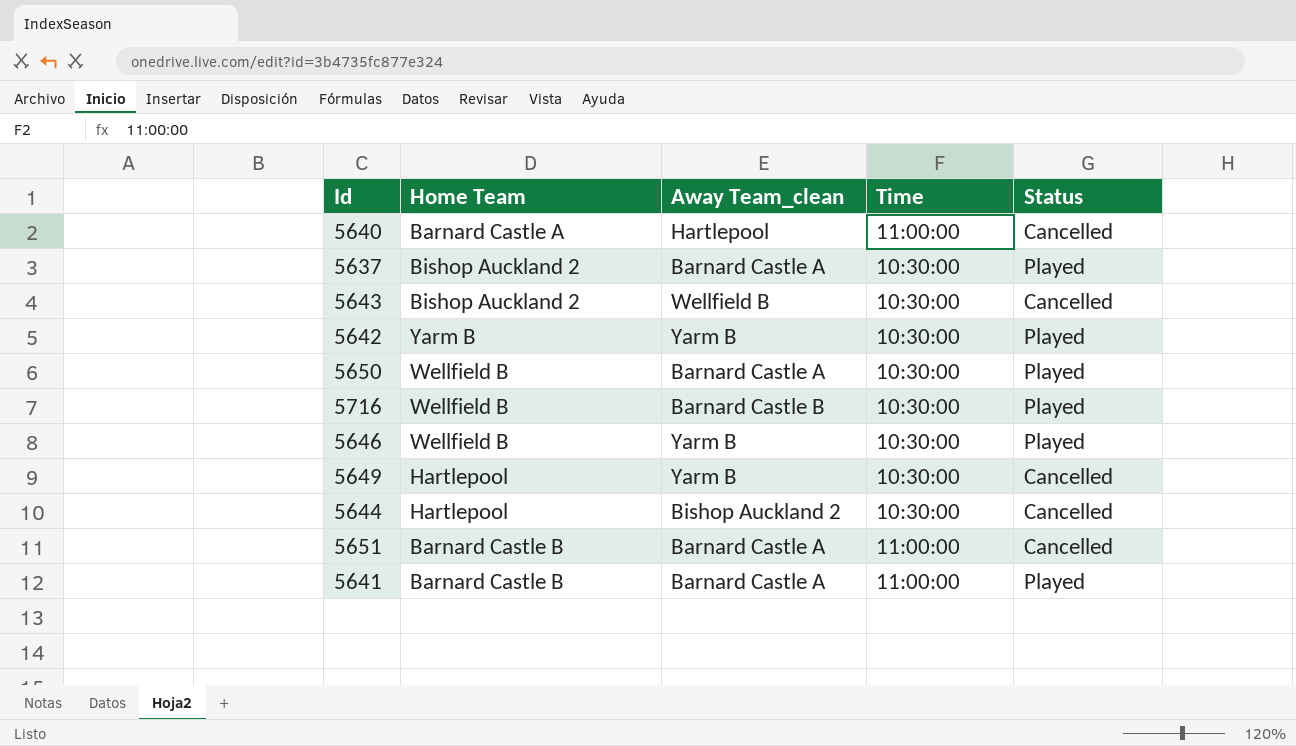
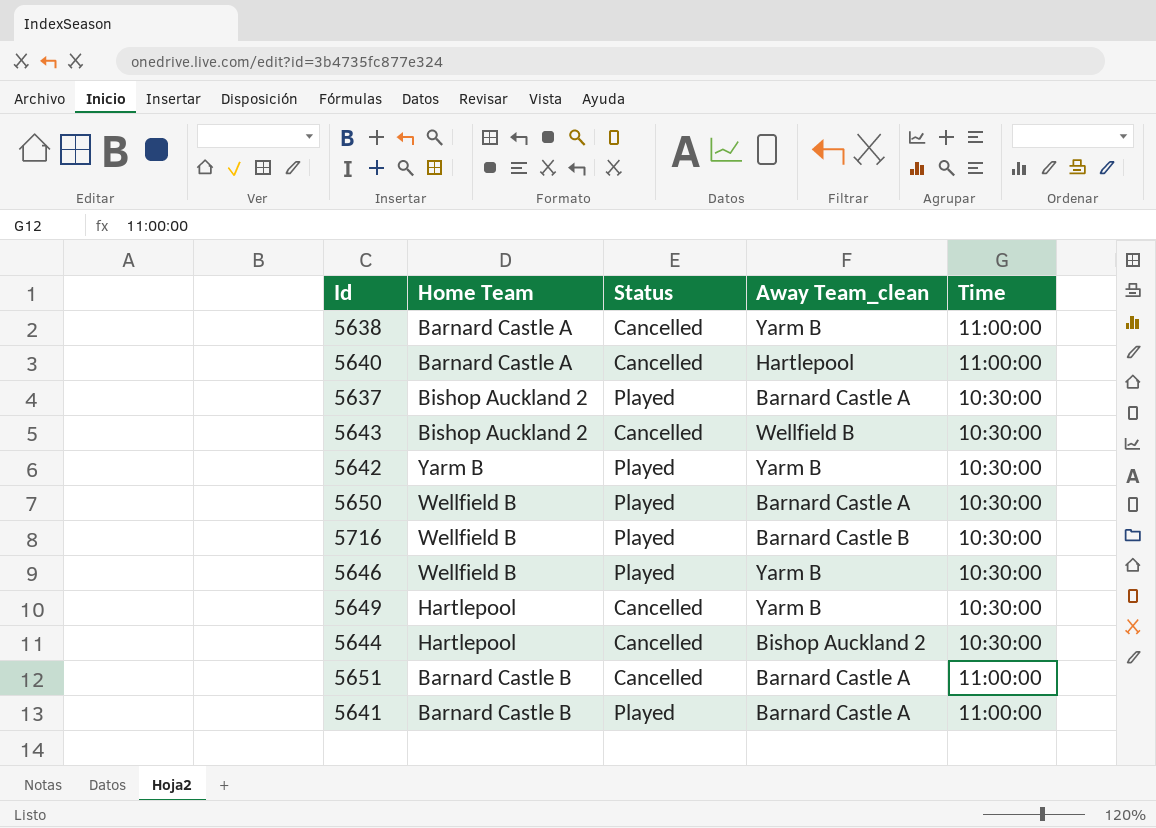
column Status | position: 5 -> 3
row 5638: none -> Barnard Castle A | Cancelled | Yarm B | 11:00:00

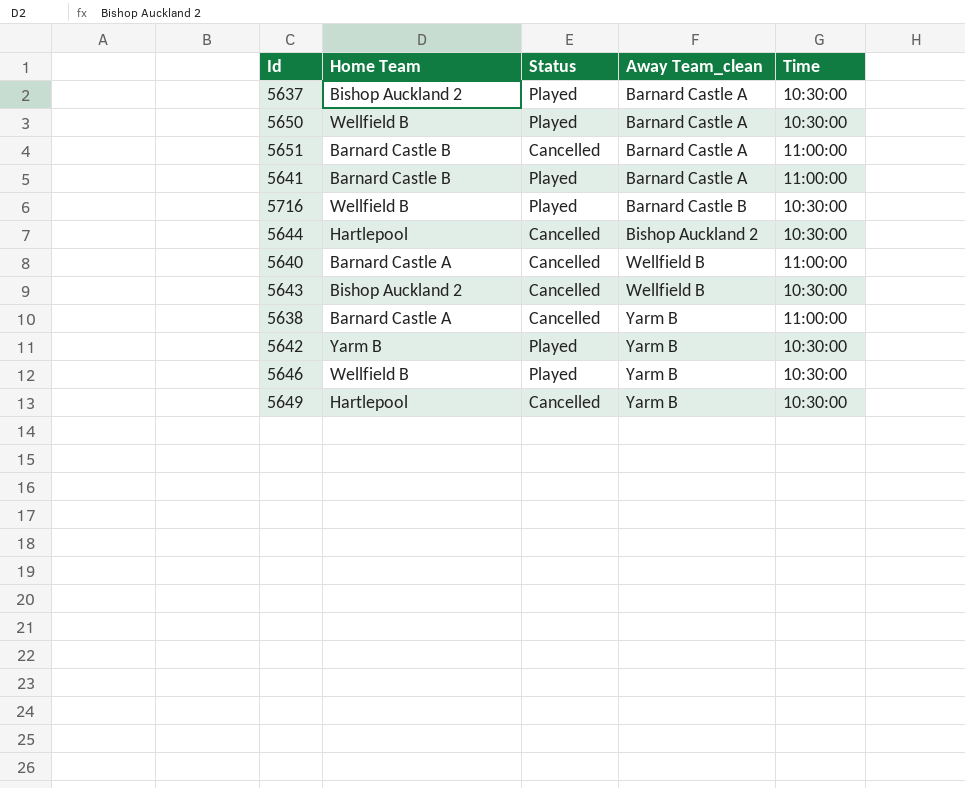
row order: none -> Away Team_clean ascending
5640 | Away Team_clean: Hartlepool -> Wellfield B

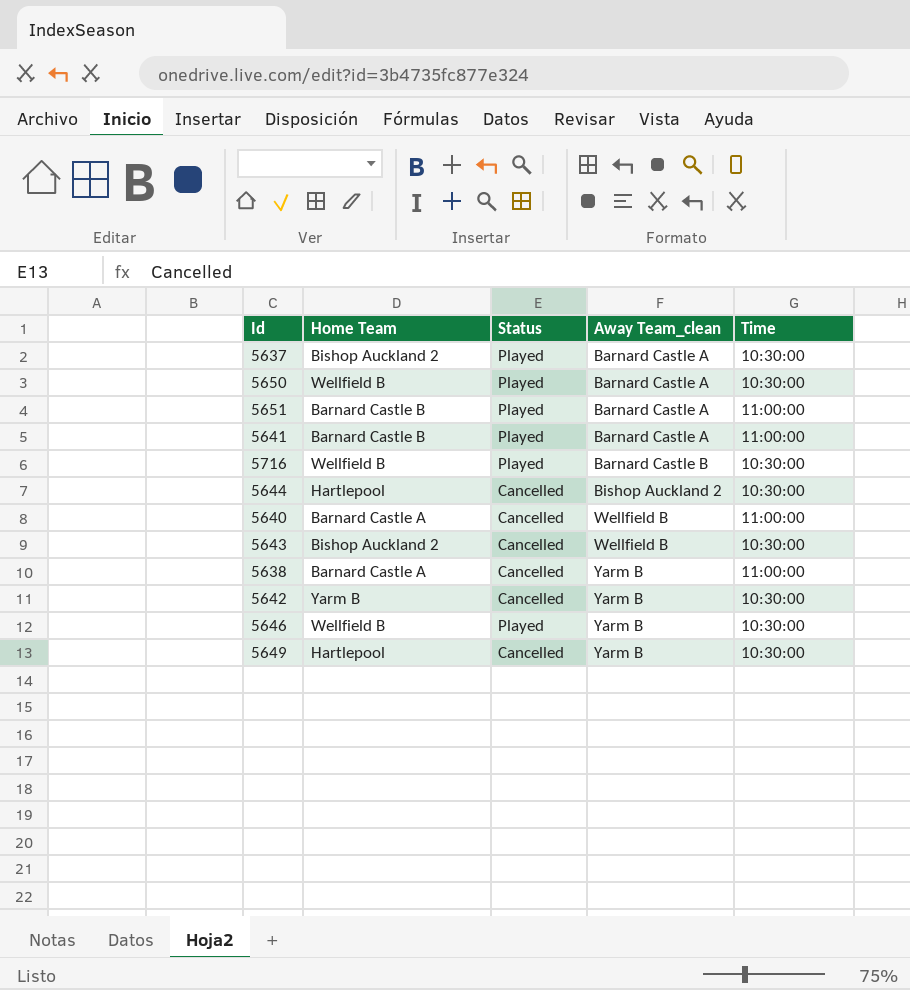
5651 | Status: Cancelled -> Played
5642 | Status: Played -> Cancelled

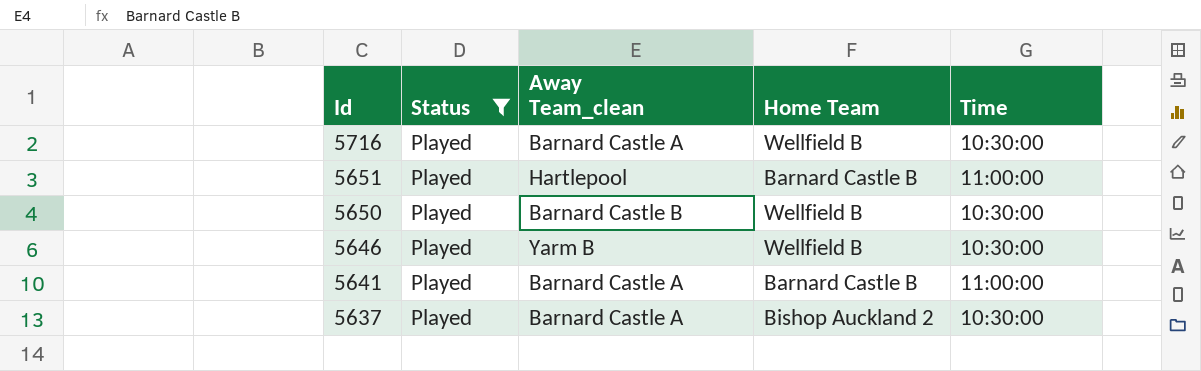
filter: none -> Status = Played
row order: Away Team_clean ascending -> Id descending
column Home Team | position: 2 -> 4
5716 | Away Team_clean: Barnard Castle B -> Barnard Castle A
5651 | Away Team_clean: Barnard Castle A -> Hartlepool
5650 | Away Team_clean: Barnard Castle A -> Barnard Castle B

